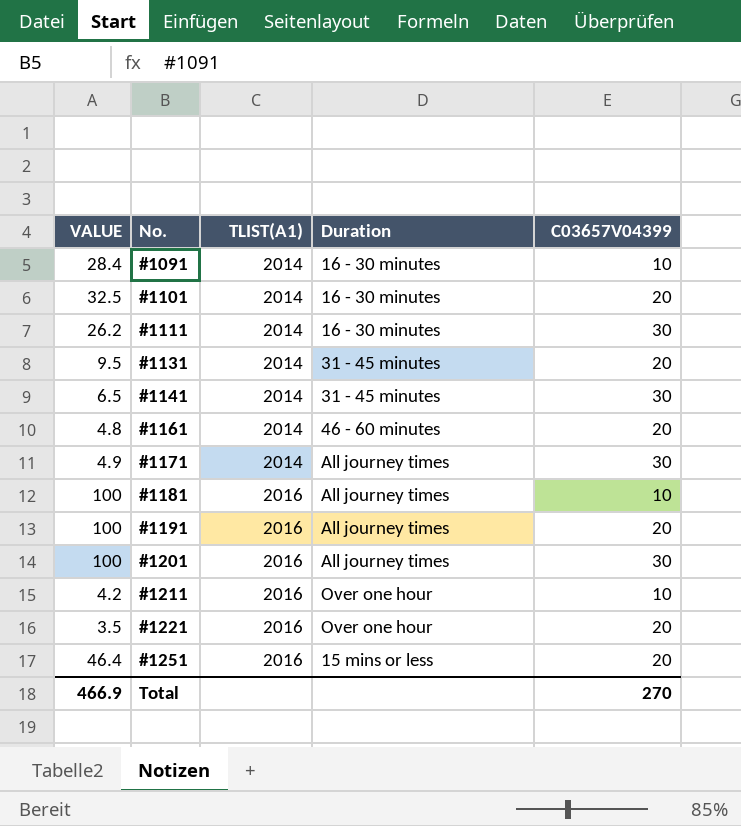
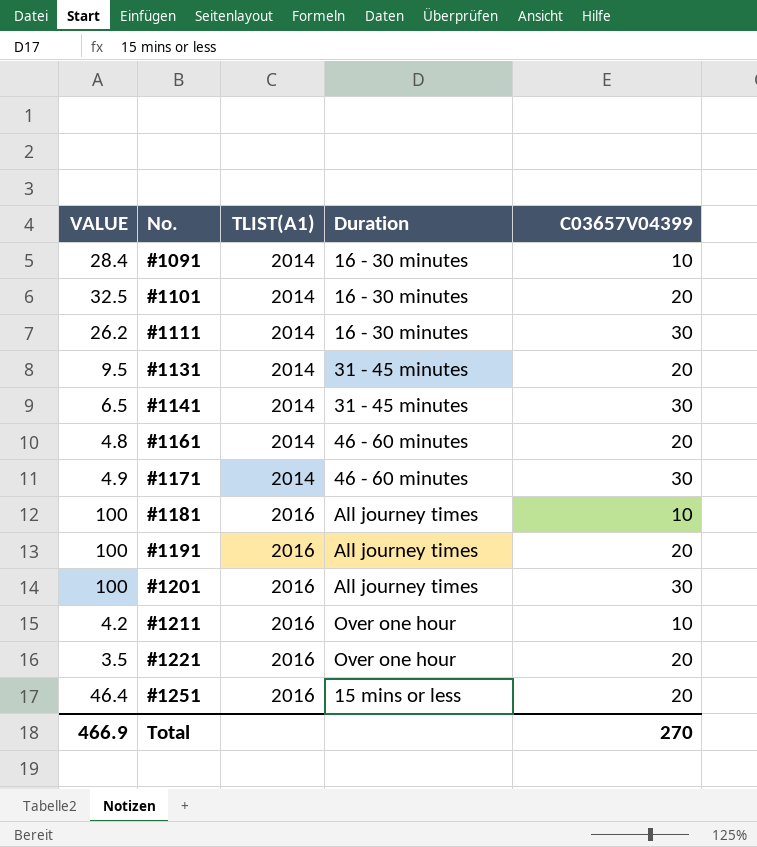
#1171 | Duration: All journey times -> 46 - 60 minutes

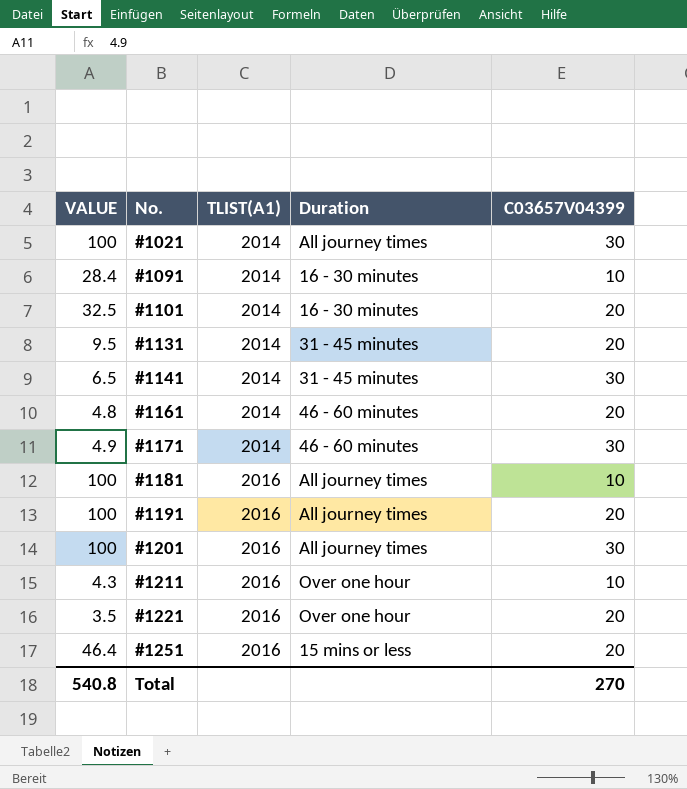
row #1111: 26.2 | 2014 | 16 - 30 minutes | 30 -> none
row #1021: none -> 100 | 2014 | All journey times | 30
#1211 | VALUE: 4.2 -> 4.3
Total | VALUE: 466.9 -> 540.8

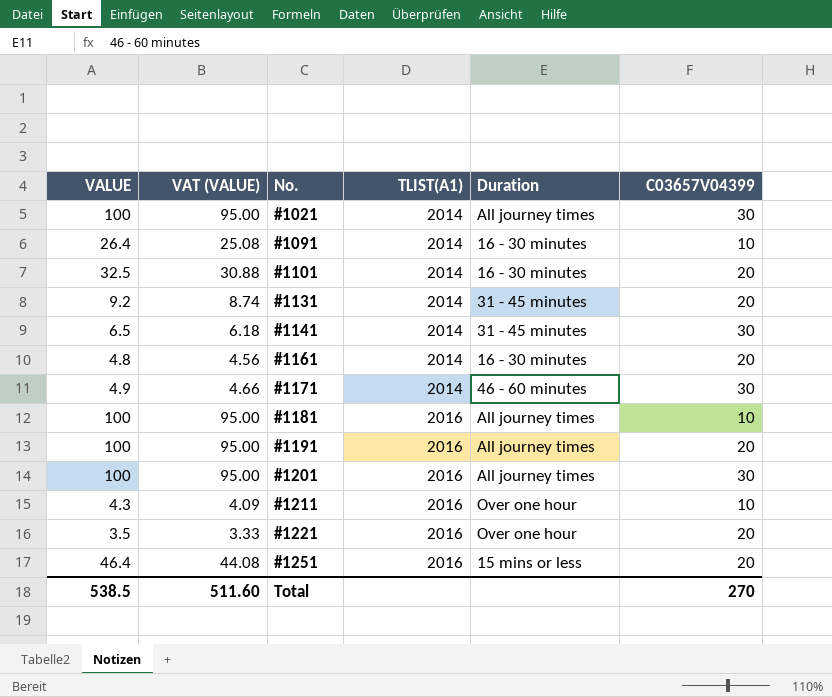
column VAT (VALUE) | formula: none -> [VALUE] * 0.95
#1091 | VALUE: 28.4 -> 26.4
#1131 | VALUE: 9.5 -> 9.2
#1161 | Duration: 46 - 60 minutes -> 16 - 30 minutes
Total | VALUE: 540.8 -> 538.5

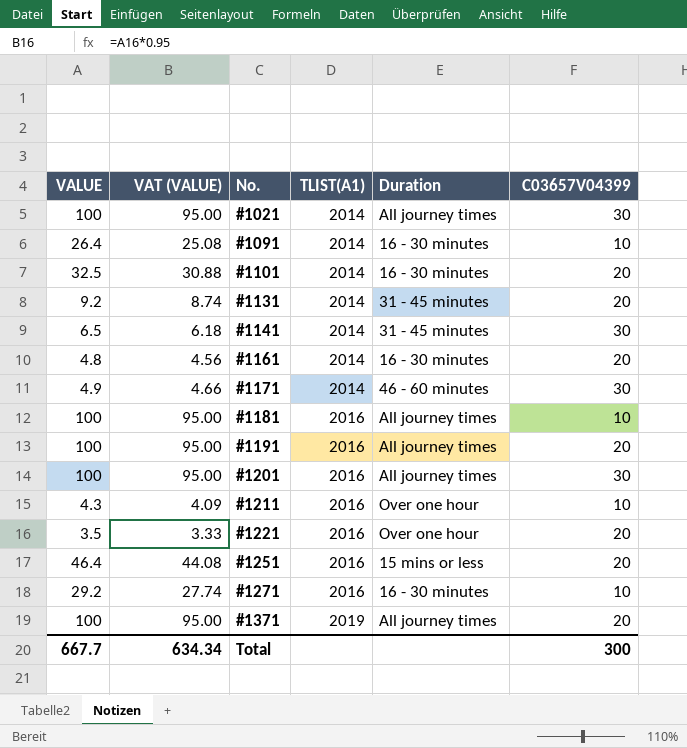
row #1271: none -> 29.2 | 27.74 | 2016 | 16 - 30 minutes | 10
row #1371: none -> 100 | 95.00 | 2019 | All journey times | 20
Total | VALUE: 538.5 -> 667.7
Total | VAT (VALUE): 511.60 -> 634.34
Total | C03657V04399: 270 -> 300

